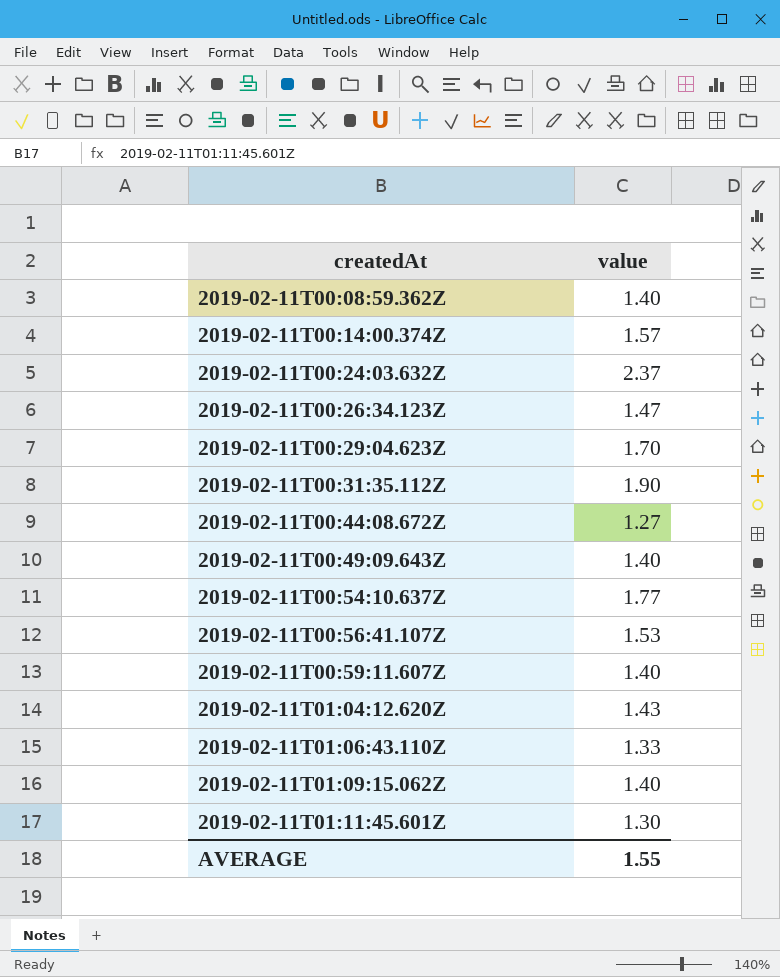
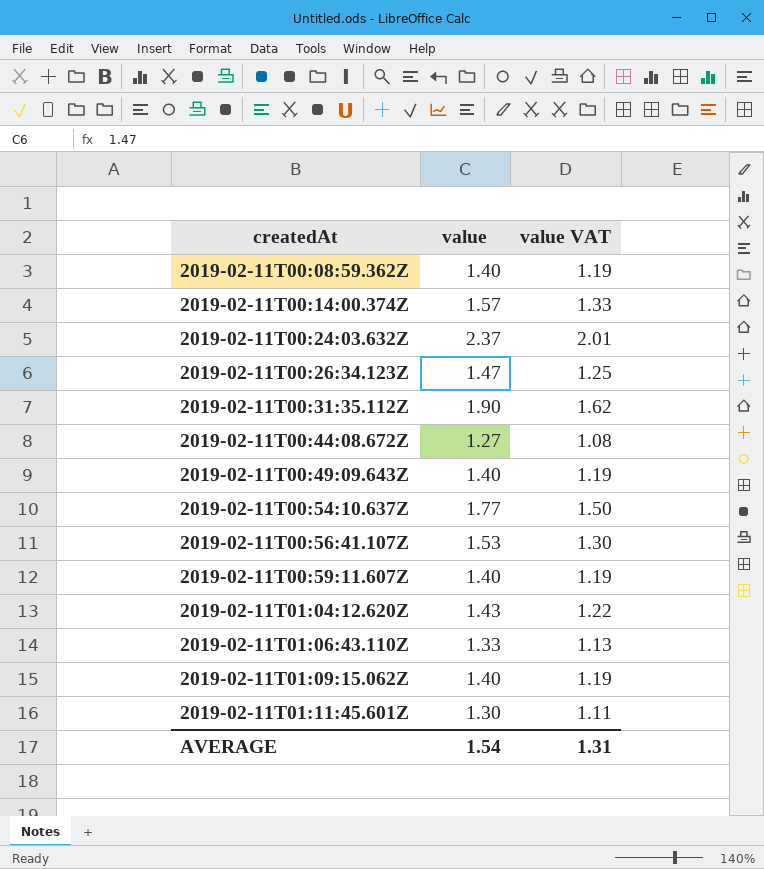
column value VAT | formula: none -> [value] * 0.85
row 2019-02-11T00:29:04.623Z: 1.70 -> none
AVERAGE | value: 1.55 -> 1.54

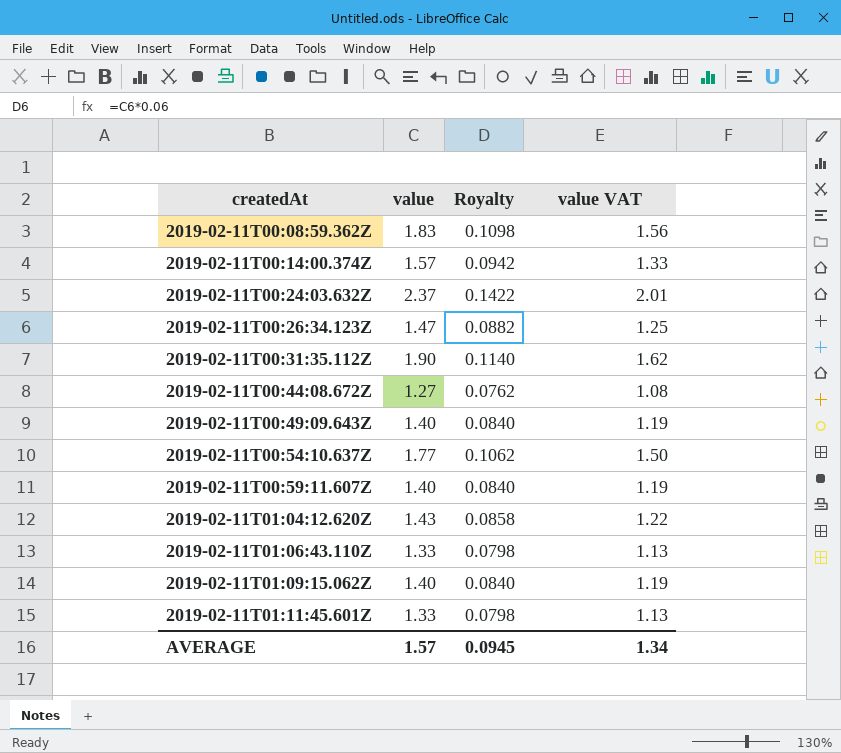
column Royalty | formula: none -> [value] * 0.06
row 2019-02-11T00:56:41.107Z: 1.53 | 1.30 -> none
2019-02-11T00:08:59.362Z | value: 1.40 -> 1.83
2019-02-11T00:08:59.362Z | value VAT: 1.19 -> 1.56
2019-02-11T01:11:45.601Z | value: 1.30 -> 1.33
2019-02-11T01:11:45.601Z | value VAT: 1.11 -> 1.13
AVERAGE | value: 1.54 -> 1.57
AVERAGE | value VAT: 1.31 -> 1.34

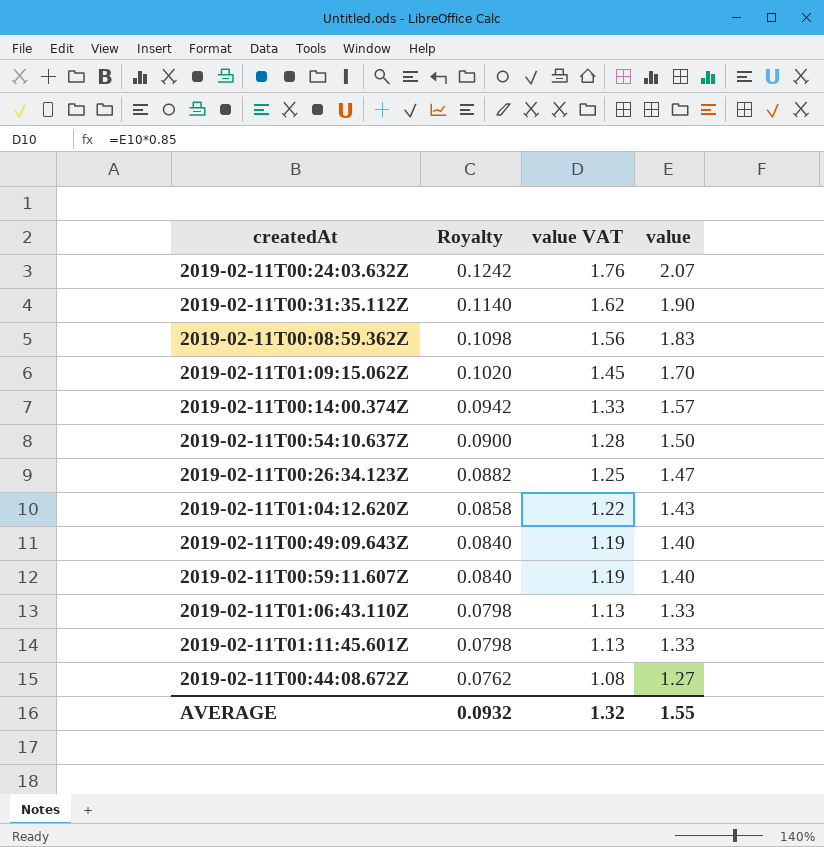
row order: createdAt ascending -> Royalty descending
column value | position: 2 -> 4
2019-02-11T00:24:03.632Z | Royalty: 0.1422 -> 0.1242
2019-02-11T00:24:03.632Z | value VAT: 2.01 -> 1.76
2019-02-11T00:24:03.632Z | value: 2.37 -> 2.07
2019-02-11T01:09:15.062Z | Royalty: 0.0840 -> 0.1020
2019-02-11T01:09:15.062Z | value VAT: 1.19 -> 1.45
2019-02-11T01:09:15.062Z | value: 1.40 -> 1.70
2019-02-11T00:54:10.637Z | Royalty: 0.1062 -> 0.0900
2019-02-11T00:54:10.637Z | value VAT: 1.50 -> 1.28
2019-02-11T00:54:10.637Z | value: 1.77 -> 1.50
AVERAGE | Royalty: 0.0945 -> 0.0932
AVERAGE | value VAT: 1.34 -> 1.32
AVERAGE | value: 1.57 -> 1.55

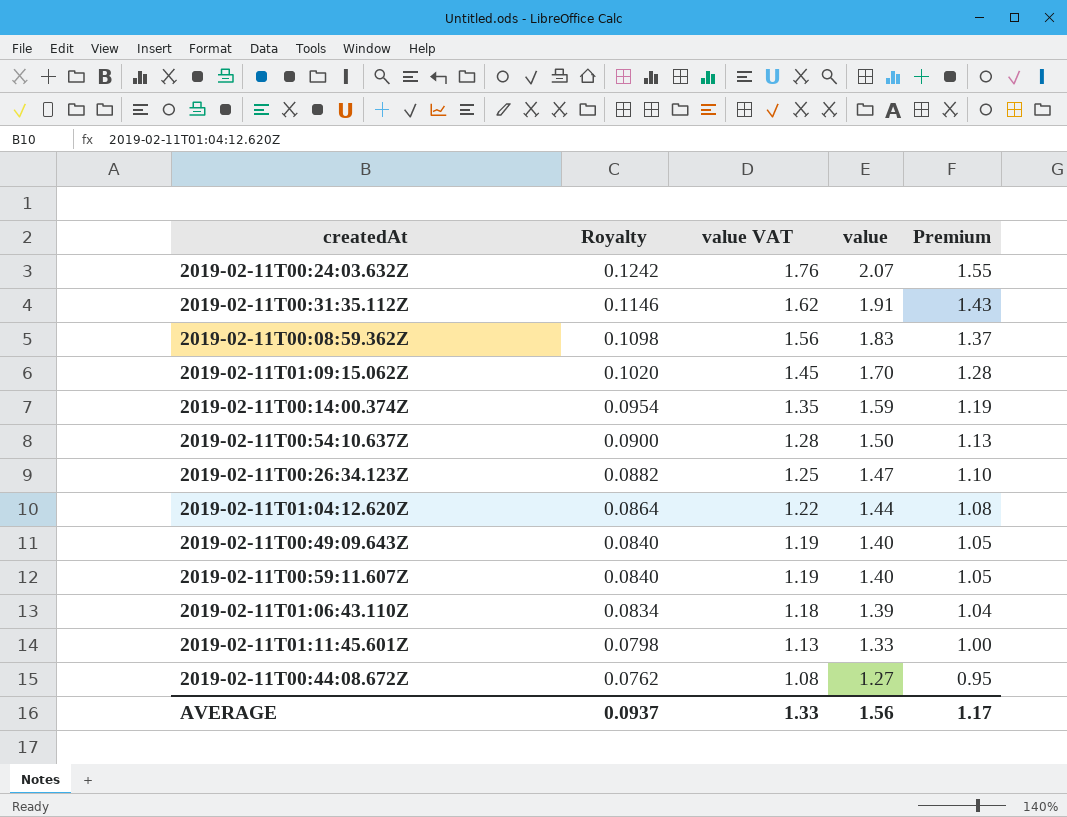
column Premium | formula: none -> [value] * 0.75
2019-02-11T00:31:35.112Z | Royalty: 0.1140 -> 0.1146
2019-02-11T00:31:35.112Z | value: 1.90 -> 1.91
2019-02-11T00:14:00.374Z | Royalty: 0.0942 -> 0.0954
2019-02-11T00:14:00.374Z | value VAT: 1.33 -> 1.35
2019-02-11T00:14:00.374Z | value: 1.57 -> 1.59
2019-02-11T01:04:12.620Z | Royalty: 0.0858 -> 0.0864
2019-02-11T01:04:12.620Z | value: 1.43 -> 1.44
2019-02-11T01:06:43.110Z | Royalty: 0.0798 -> 0.0834
2019-02-11T01:06:43.110Z | value VAT: 1.13 -> 1.18
2019-02-11T01:06:43.110Z | value: 1.33 -> 1.39
AVERAGE | Royalty: 0.0932 -> 0.0937
AVERAGE | value VAT: 1.32 -> 1.33
AVERAGE | value: 1.55 -> 1.56

